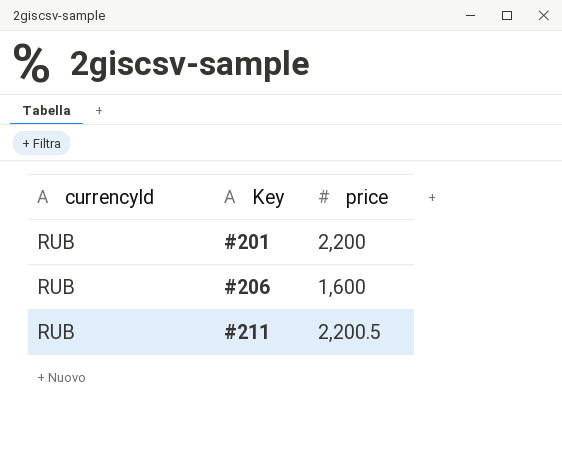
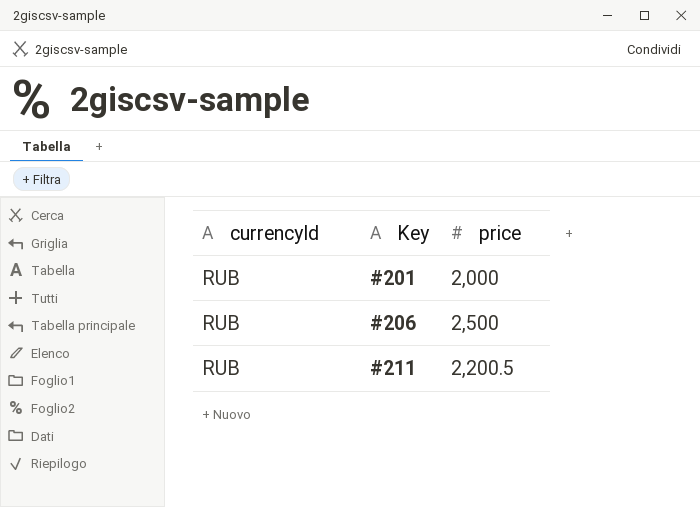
#201 | price: 2,200 -> 2,000
#206 | price: 1,600 -> 2,500

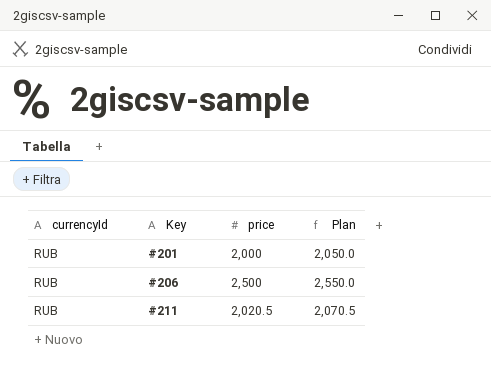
column Plan | formula: none -> [price] + 50
#211 | price: 2,200.5 -> 2,020.5

